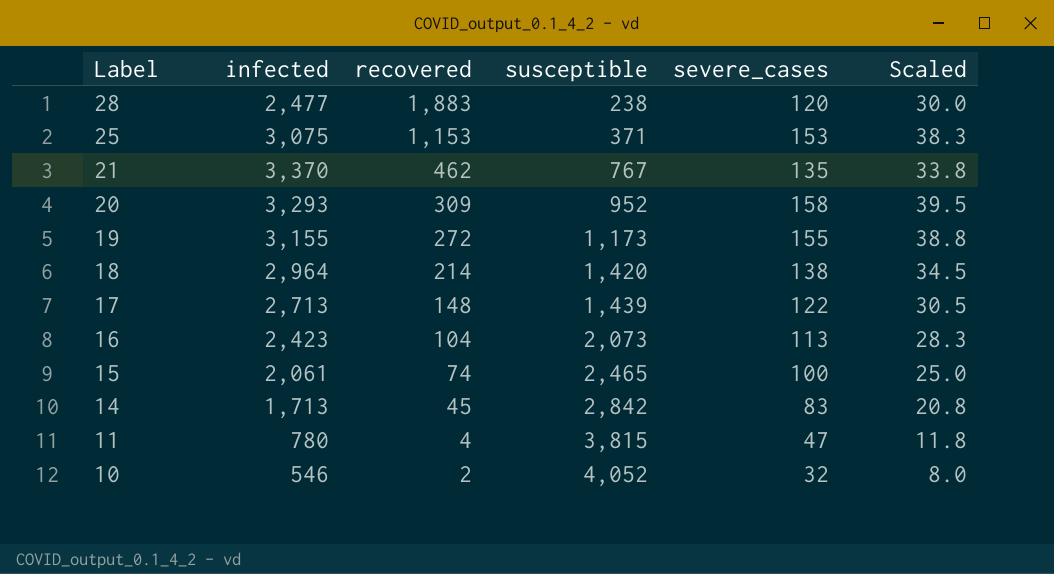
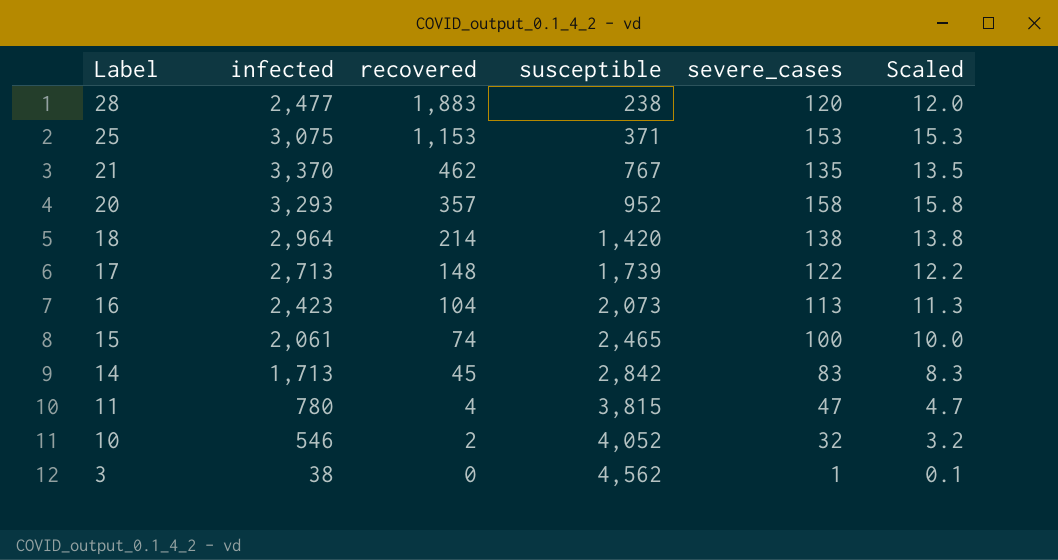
column Scaled | formula: [severe_cases] * 0.25 -> [severe_cases] * 0.1
row 19: 3,155 | 272 | 1,173 | 155 | 38.8 -> none
20 | recovered: 309 -> 357
17 | susceptible: 1,439 -> 1,739
row 3: none -> 38 | 0 | 4,562 | 1 | 0.1

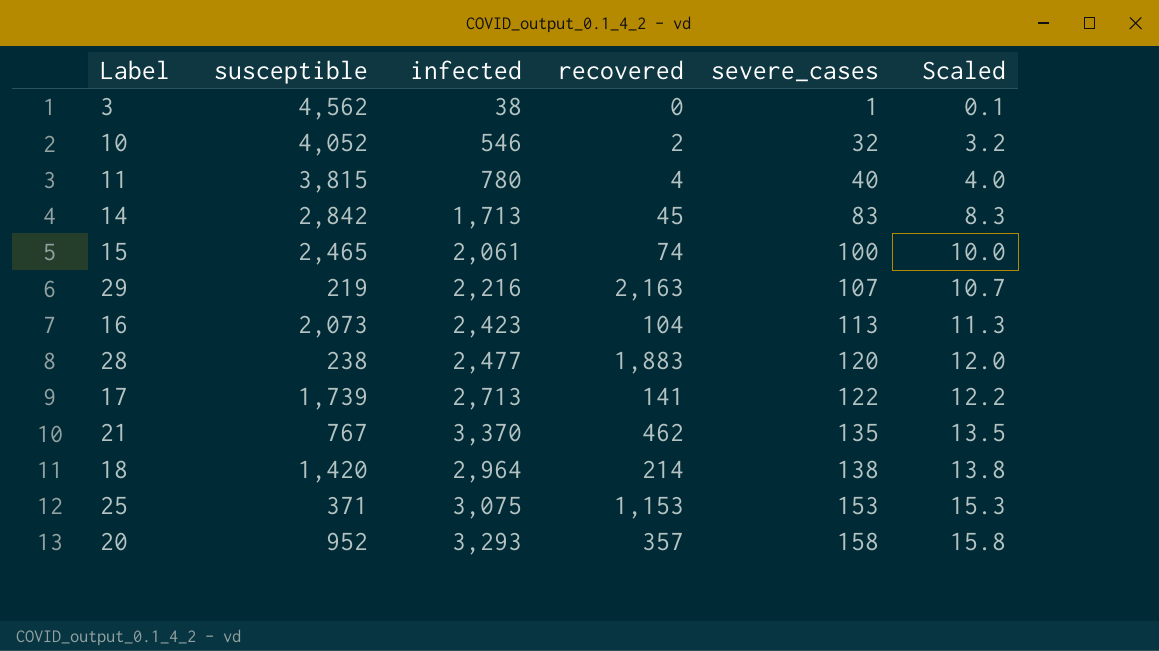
row order: Label descending -> severe_cases ascending
column susceptible | position: 4 -> 2
11 | severe_cases: 47 -> 40
11 | Scaled: 4.7 -> 4.0
row 29: none -> 219 | 2,216 | 2,163 | 107 | 10.7
17 | recovered: 148 -> 141

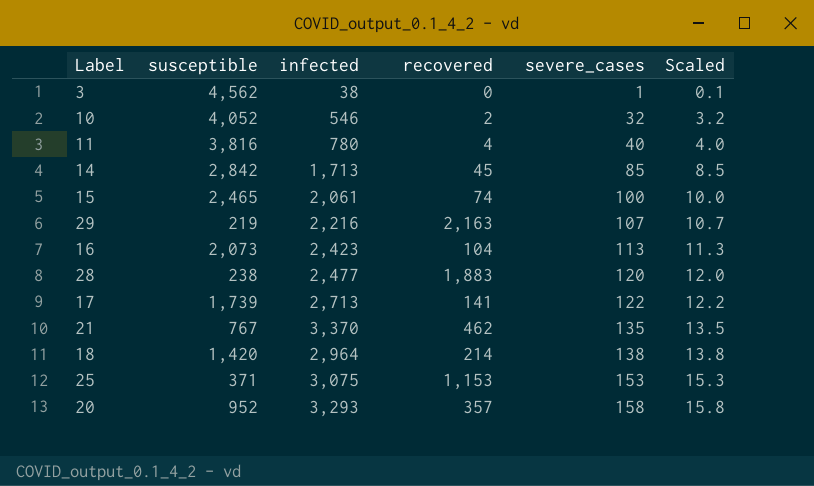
11 | susceptible: 3,815 -> 3,816
14 | severe_cases: 83 -> 85
14 | Scaled: 8.3 -> 8.5

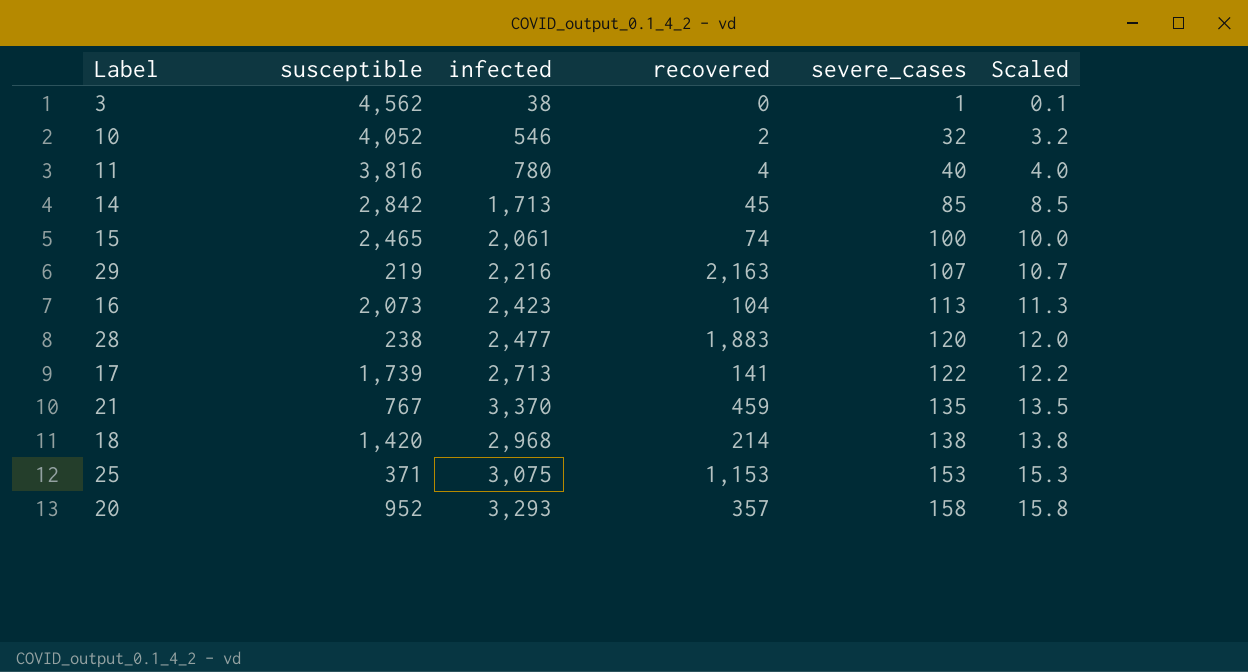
21 | recovered: 462 -> 459
18 | infected: 2,964 -> 2,968

